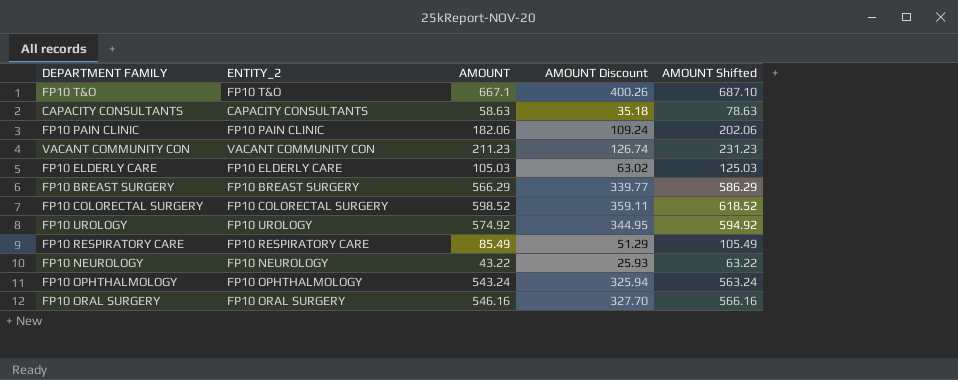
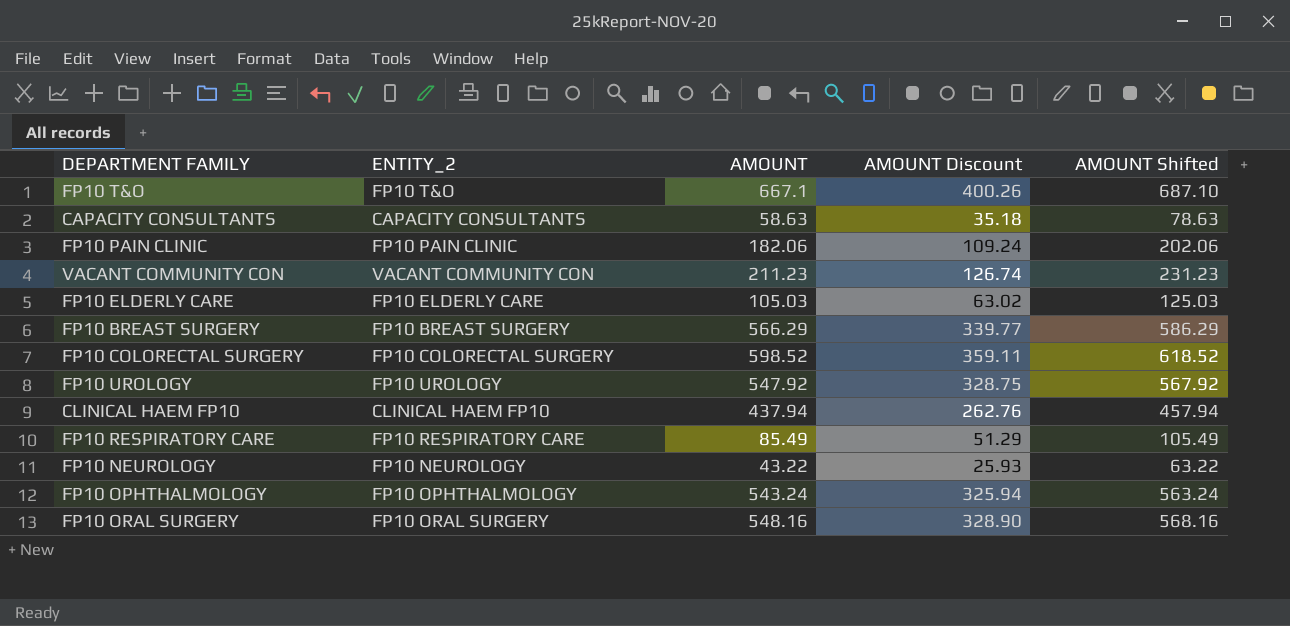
FP10 UROLOGY | AMOUNT: 574.92 -> 547.92
FP10 UROLOGY | AMOUNT Discount: 344.95 -> 328.75
FP10 UROLOGY | AMOUNT Shifted: 594.92 -> 567.92
row CLINICAL HAEM FP10: none -> CLINICAL HAEM FP10 | 437.94 | 262.76 | 457.94
FP10 ORAL SURGERY | AMOUNT: 546.16 -> 548.16
FP10 ORAL SURGERY | AMOUNT Discount: 327.70 -> 328.90
FP10 ORAL SURGERY | AMOUNT Shifted: 566.16 -> 568.16

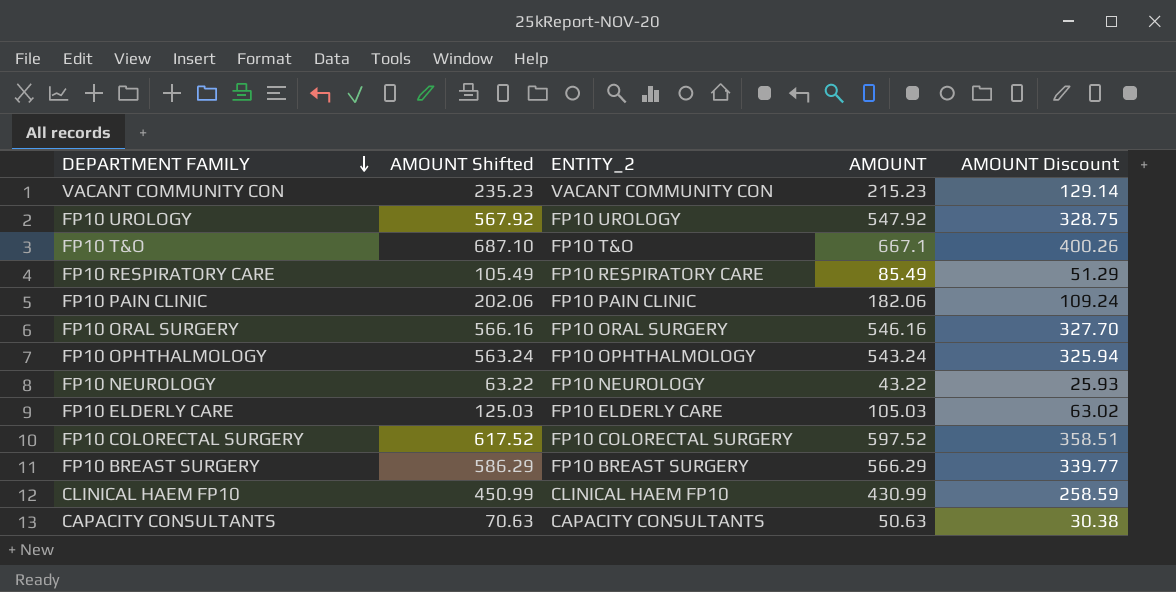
row order: none -> DEPARTMENT FAMILY descending
column AMOUNT Shifted | position: 5 -> 2
VACANT COMMUNITY CON | AMOUNT Shifted: 231.23 -> 235.23
VACANT COMMUNITY CON | AMOUNT: 211.23 -> 215.23
VACANT COMMUNITY CON | AMOUNT Discount: 126.74 -> 129.14
FP10 ORAL SURGERY | AMOUNT Shifted: 568.16 -> 566.16
FP10 ORAL SURGERY | AMOUNT: 548.16 -> 546.16
FP10 ORAL SURGERY | AMOUNT Discount: 328.90 -> 327.70
FP10 COLORECTAL SURGERY | AMOUNT Shifted: 618.52 -> 617.52
FP10 COLORECTAL SURGERY | AMOUNT: 598.52 -> 597.52
FP10 COLORECTAL SURGERY | AMOUNT Discount: 359.11 -> 358.51
CLINICAL HAEM FP10 | AMOUNT Shifted: 457.94 -> 450.99
CLINICAL HAEM FP10 | AMOUNT: 437.94 -> 430.99
CLINICAL HAEM FP10 | AMOUNT Discount: 262.76 -> 258.59
CAPACITY CONSULTANTS | AMOUNT Shifted: 78.63 -> 70.63
CAPACITY CONSULTANTS | AMOUNT: 58.63 -> 50.63
CAPACITY CONSULTANTS | AMOUNT Discount: 35.18 -> 30.38

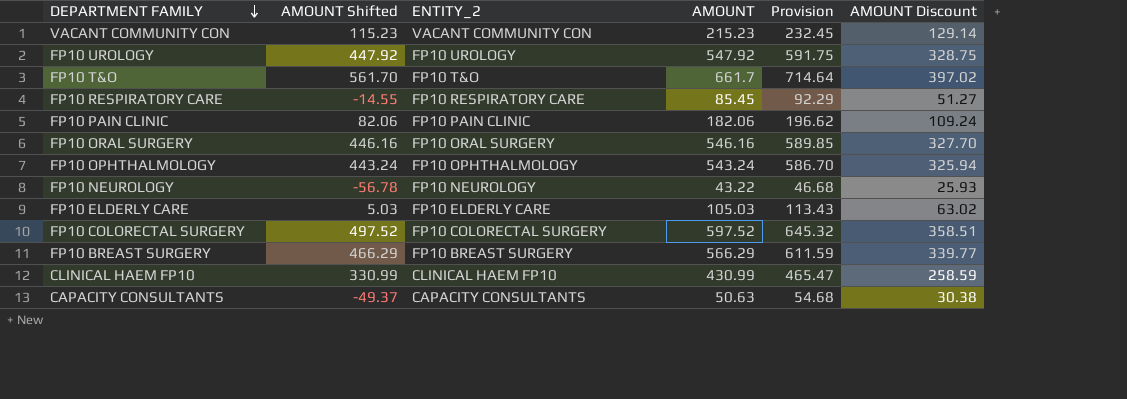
column AMOUNT Shifted | formula: [AMOUNT] + 20 -> [AMOUNT] - 100
column Provision | formula: none -> [AMOUNT] * 1.08
FP10 T&O | AMOUNT: 667.1 -> 661.7
FP10 T&O | AMOUNT Discount: 400.26 -> 397.02
FP10 RESPIRATORY CARE | AMOUNT: 85.49 -> 85.45
FP10 RESPIRATORY CARE | AMOUNT Discount: 51.29 -> 51.27

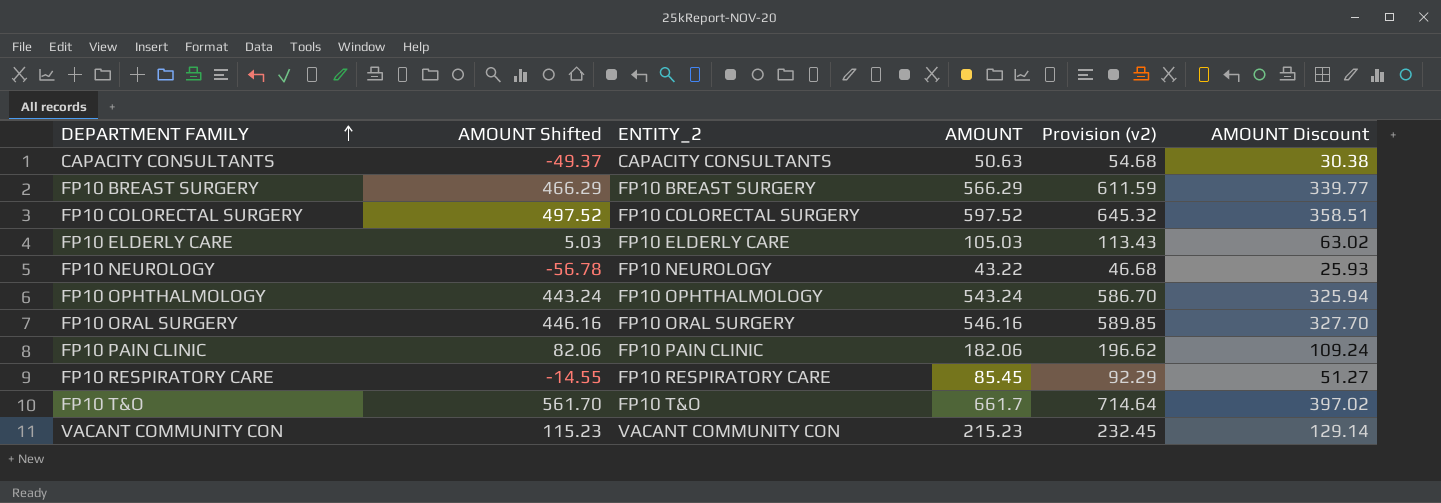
row order: DEPARTMENT FAMILY descending -> DEPARTMENT FAMILY ascending
column name: Provision -> Provision (v2)
row FP10 UROLOGY: 447.92 | FP10 UROLOGY | 547.92 | 591.75 | 328.75 -> none
row CLINICAL HAEM FP10: 330.99 | CLINICAL HAEM FP10 | 430.99 | 465.47 | 258.59 -> none

